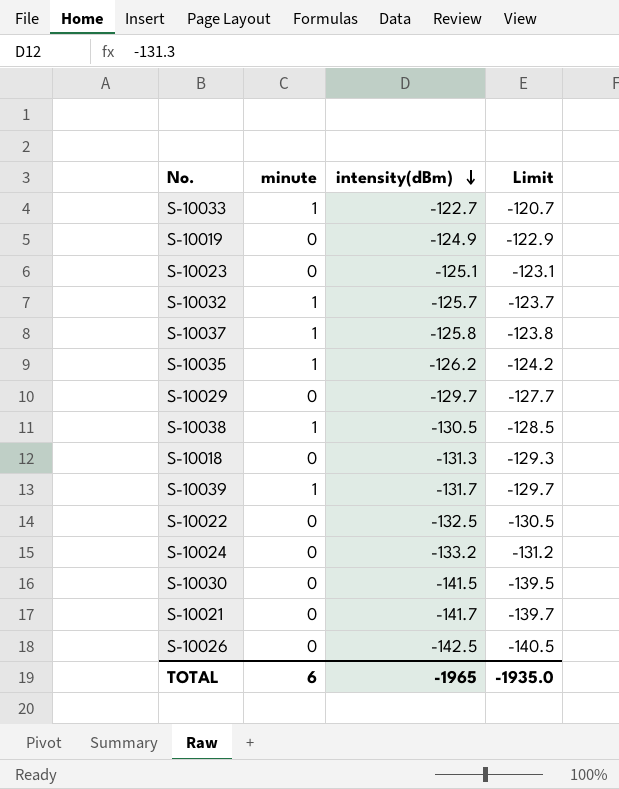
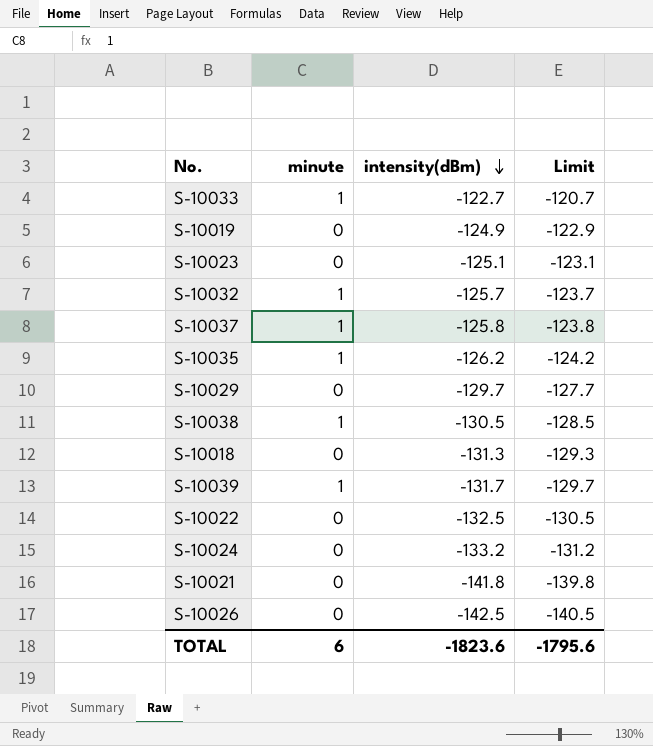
row S-10030: 0 | -141.5 | -139.5 -> none
S-10021 | intensity(dBm): -141.7 -> -141.8
S-10021 | Limit: -139.7 -> -139.8
TOTAL | intensity(dBm): -1965 -> -1823.6
TOTAL | Limit: -1935.0 -> -1795.6

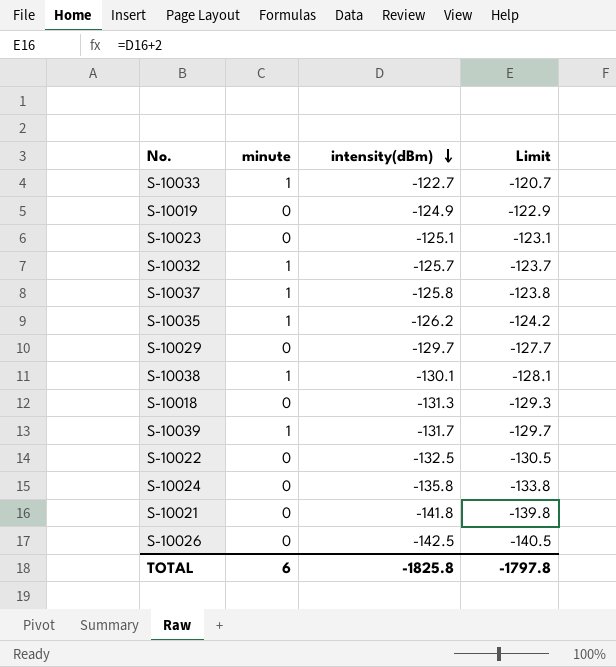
S-10038 | intensity(dBm): -130.5 -> -130.1
S-10038 | Limit: -128.5 -> -128.1
S-10024 | intensity(dBm): -133.2 -> -135.8
S-10024 | Limit: -131.2 -> -133.8
TOTAL | intensity(dBm): -1823.6 -> -1825.8
TOTAL | Limit: -1795.6 -> -1797.8

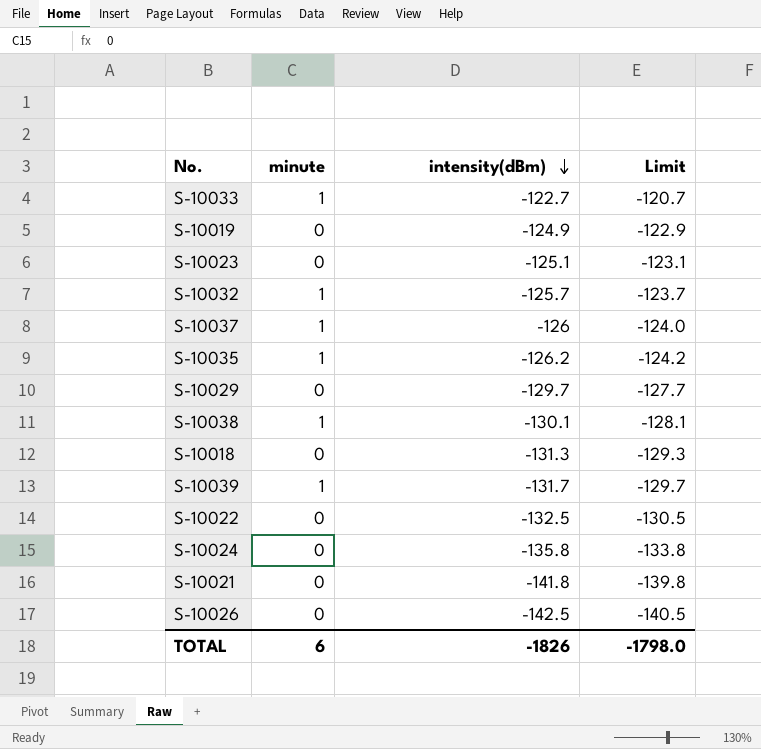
S-10037 | intensity(dBm): -125.8 -> -126
S-10037 | Limit: -123.8 -> -124.0
TOTAL | intensity(dBm): -1825.8 -> -1826
TOTAL | Limit: -1797.8 -> -1798.0

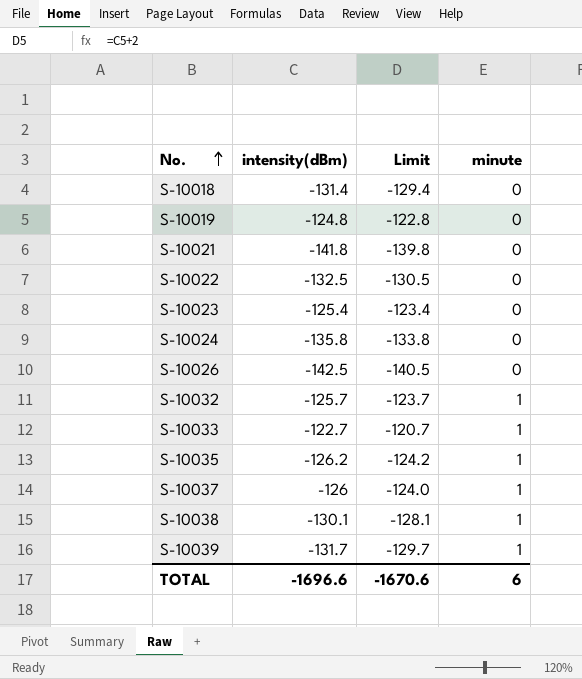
row order: intensity(dBm) descending -> No. ascending
column minute | position: 2 -> 4
row S-10029: 0 | -129.7 | -127.7 -> none
S-10018 | intensity(dBm): -131.3 -> -131.4
S-10018 | Limit: -129.3 -> -129.4
S-10019 | intensity(dBm): -124.9 -> -124.8
S-10019 | Limit: -122.9 -> -122.8
S-10023 | intensity(dBm): -125.1 -> -125.4
S-10023 | Limit: -123.1 -> -123.4
TOTAL | intensity(dBm): -1826 -> -1696.6
TOTAL | Limit: -1798.0 -> -1670.6

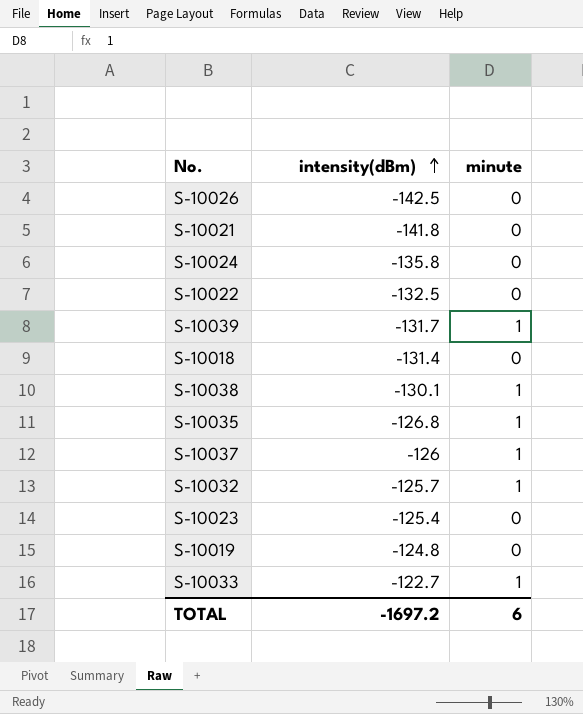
row order: No. ascending -> intensity(dBm) ascending
column Limit | formula: [intensity(dBm)] + 2 -> none
S-10035 | intensity(dBm): -126.2 -> -126.8
TOTAL | intensity(dBm): -1696.6 -> -1697.2

